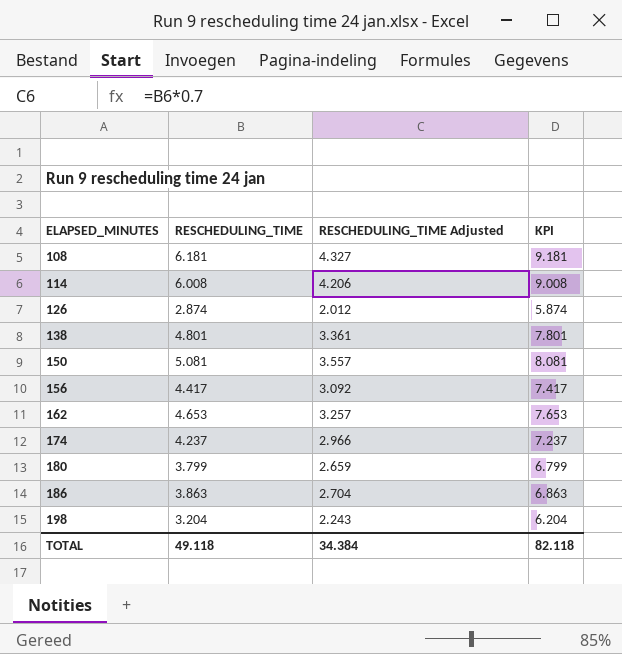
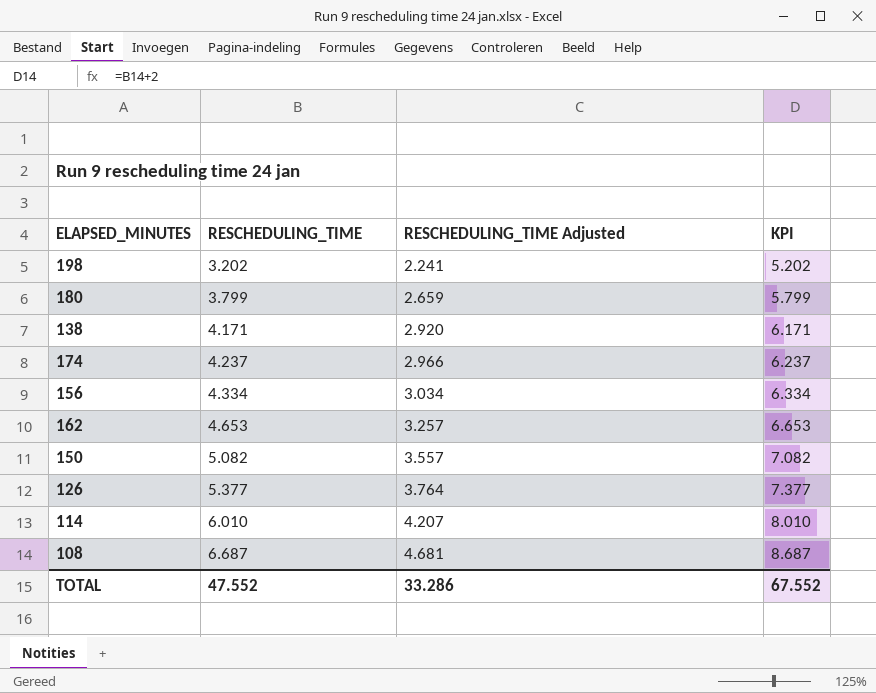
row order: ELAPSED_MINUTES ascending -> RESCHEDULING_TIME ascending
column KPI | formula: [RESCHEDULING_TIME] + 3 -> [RESCHEDULING_TIME] + 2
row 186: 3.863 | 2.704 | 6.863 -> none
198 | RESCHEDULING_TIME: 3.204 -> 3.202
198 | RESCHEDULING_TIME Adjusted: 2.243 -> 2.241
138 | RESCHEDULING_TIME: 4.801 -> 4.171
138 | RESCHEDULING_TIME Adjusted: 3.361 -> 2.920
156 | RESCHEDULING_TIME: 4.417 -> 4.334
156 | RESCHEDULING_TIME Adjusted: 3.092 -> 3.034
150 | RESCHEDULING_TIME: 5.081 -> 5.082
126 | RESCHEDULING_TIME: 2.874 -> 5.377
126 | RESCHEDULING_TIME Adjusted: 2.012 -> 3.764
114 | RESCHEDULING_TIME: 6.008 -> 6.010
114 | RESCHEDULING_TIME Adjusted: 4.206 -> 4.207
108 | RESCHEDULING_TIME: 6.181 -> 6.687
108 | RESCHEDULING_TIME Adjusted: 4.327 -> 4.681
TOTAL | RESCHEDULING_TIME: 49.118 -> 47.552
TOTAL | RESCHEDULING_TIME Adjusted: 34.384 -> 33.286
TOTAL | KPI: 82.118 -> 67.552

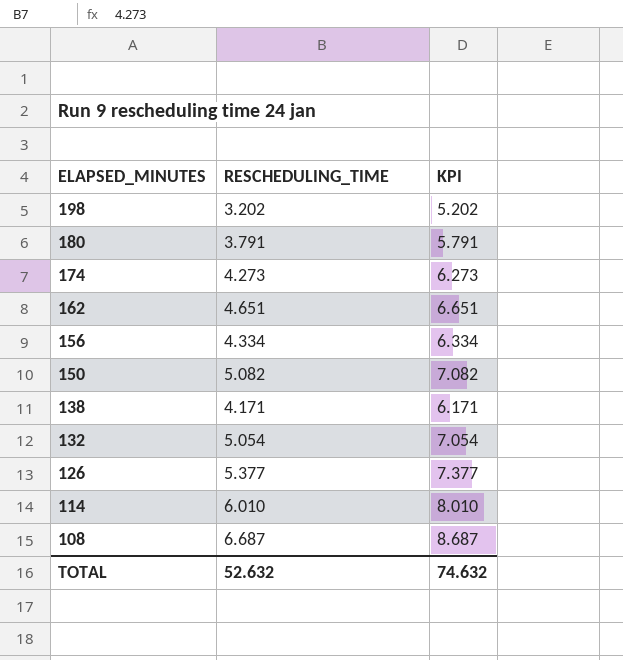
row order: RESCHEDULING_TIME ascending -> ELAPSED_MINUTES descending
column RESCHEDULING_TIME Adjusted | formula: [RESCHEDULING_TIME] * 0.7 -> none
180 | RESCHEDULING_TIME: 3.799 -> 3.791
180 | KPI: 5.799 -> 5.791
174 | RESCHEDULING_TIME: 4.237 -> 4.273
174 | KPI: 6.237 -> 6.273
162 | RESCHEDULING_TIME: 4.653 -> 4.651
162 | KPI: 6.653 -> 6.651
row 132: none -> 5.054 | 7.054
TOTAL | RESCHEDULING_TIME: 47.552 -> 52.632
TOTAL | KPI: 67.552 -> 74.632

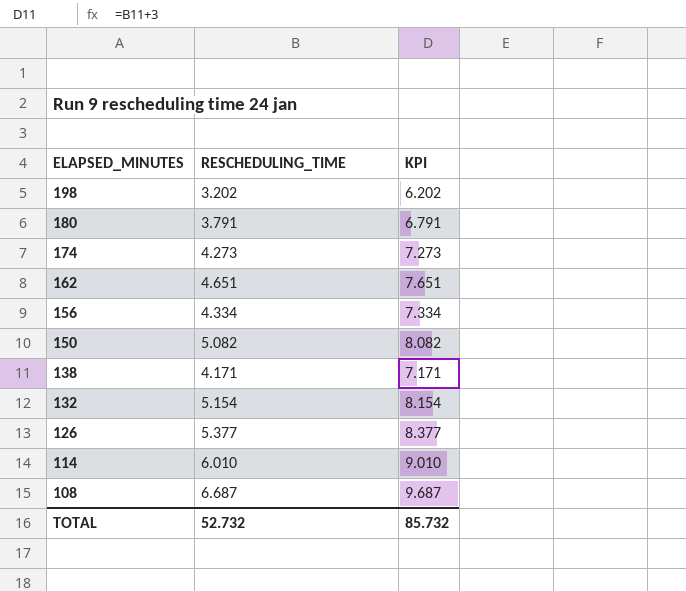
column KPI | formula: [RESCHEDULING_TIME] + 2 -> [RESCHEDULING_TIME] + 3
132 | RESCHEDULING_TIME: 5.054 -> 5.154
TOTAL | RESCHEDULING_TIME: 52.632 -> 52.732
TOTAL | KPI: 74.632 -> 85.732

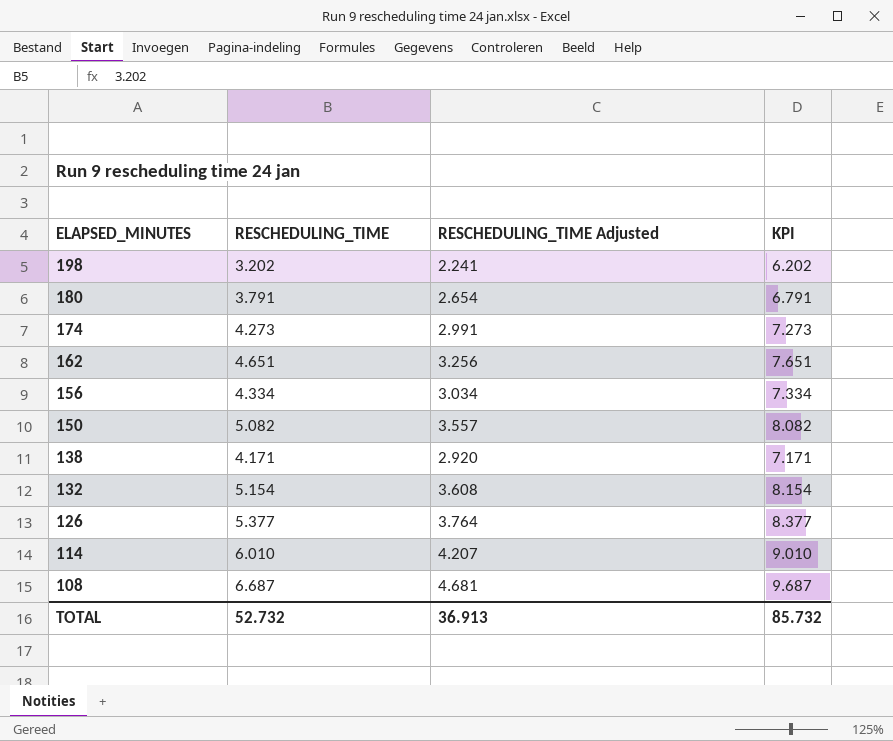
column RESCHEDULING_TIME Adjusted | formula: none -> [RESCHEDULING_TIME] * 0.7

